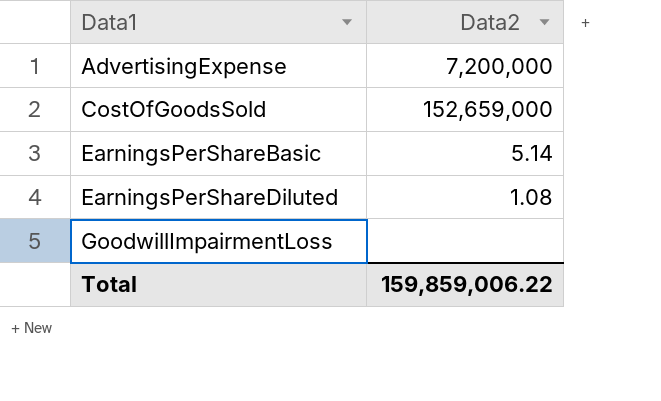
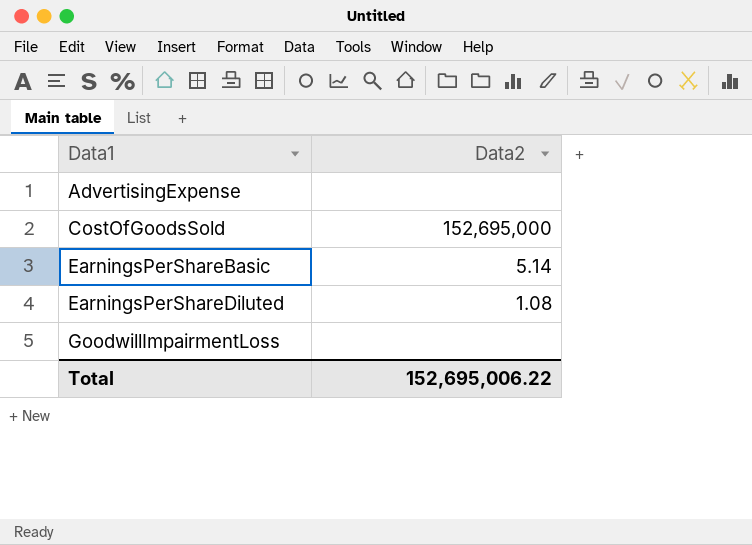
AdvertisingExpense | Data2: 7,200,000 -> none
CostOfGoodsSold | Data2: 152,659,000 -> 152,695,000
Total | Data2: 159,859,006.22 -> 152,695,006.22

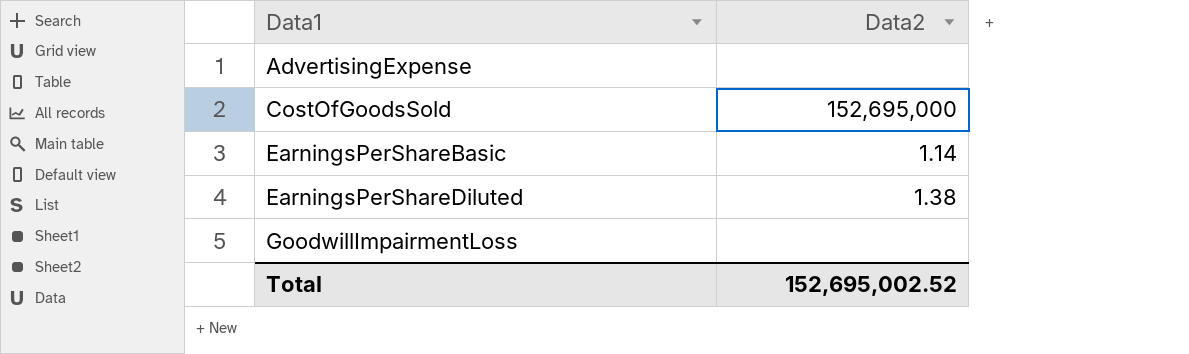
EarningsPerShareBasic | Data2: 5.14 -> 1.14
EarningsPerShareDiluted | Data2: 1.08 -> 1.38
Total | Data2: 152,695,006.22 -> 152,695,002.52

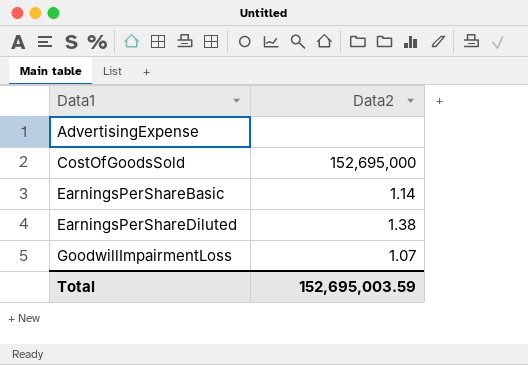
GoodwillImpairmentLoss | Data2: none -> 1.07
Total | Data2: 152,695,002.52 -> 152,695,003.59

